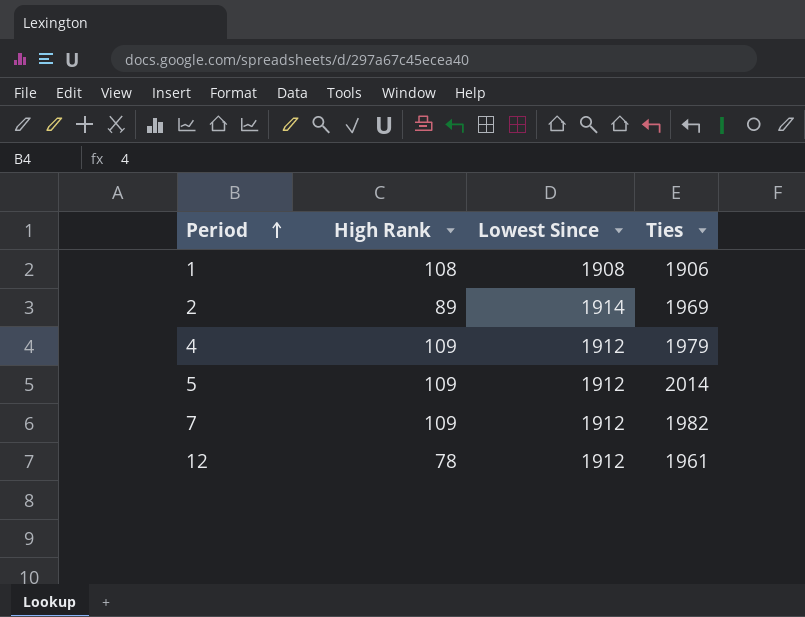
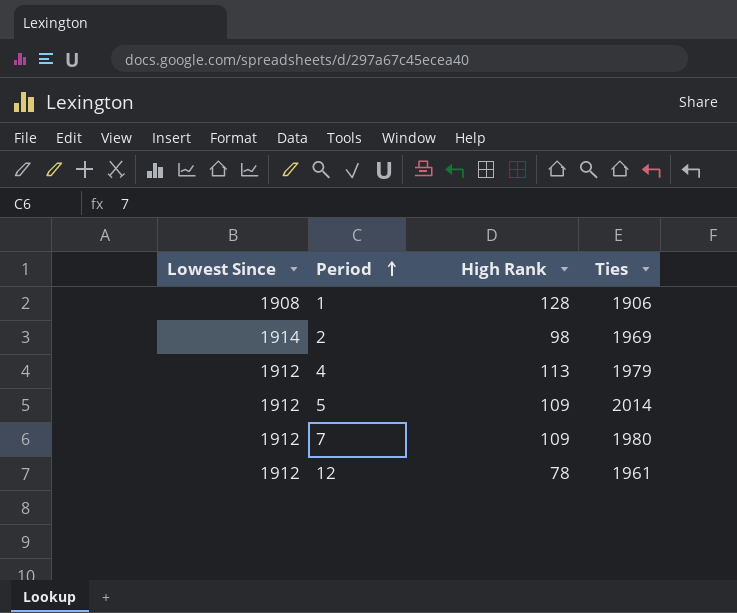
column Lowest Since | position: 3 -> 1
1 | High Rank: 108 -> 128
2 | High Rank: 89 -> 98
4 | High Rank: 109 -> 113
7 | Ties: 1982 -> 1980

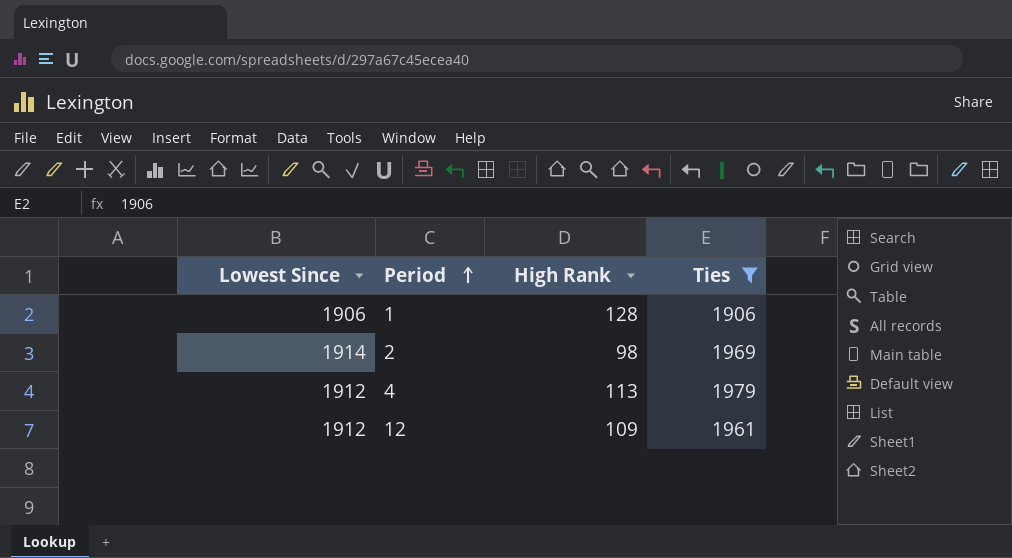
filter: none -> Ties <= 1979
1 | Lowest Since: 1908 -> 1906
12 | High Rank: 78 -> 109

